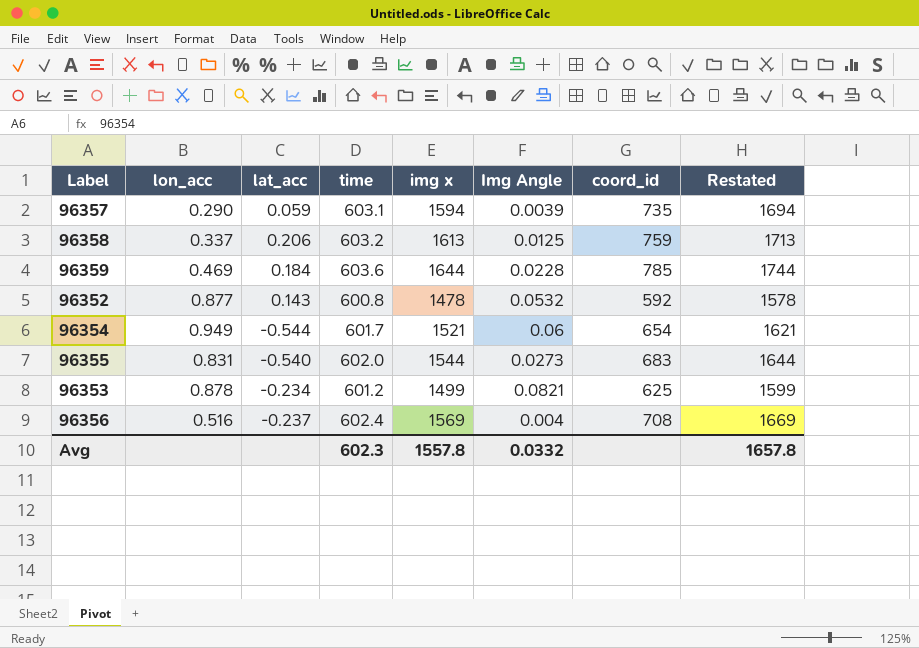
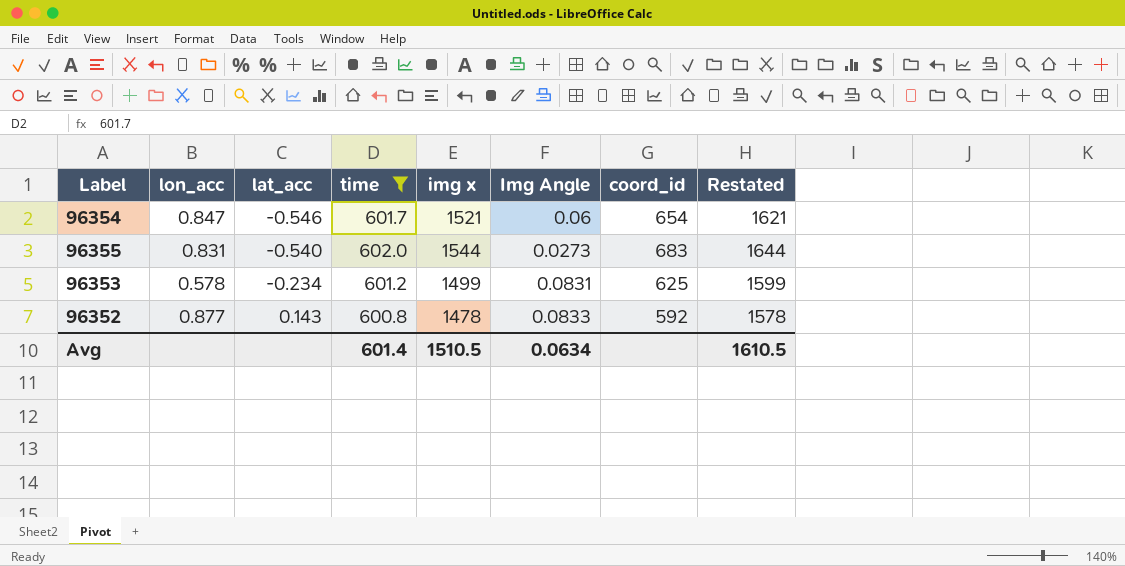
filter: none -> time <= 602.0
row order: none -> lat_acc ascending
96354 | lon_acc: 0.949 -> 0.847
96354 | lat_acc: -0.544 -> -0.546
96353 | lon_acc: 0.878 -> 0.578
96353 | Img Angle: 0.0821 -> 0.0831
96352 | Img Angle: 0.0532 -> 0.0833
Avg | time: 602.3 -> 601.4
Avg | img x: 1557.8 -> 1510.5
Avg | Img Angle: 0.0332 -> 0.0634
Avg | Restated: 1657.8 -> 1610.5

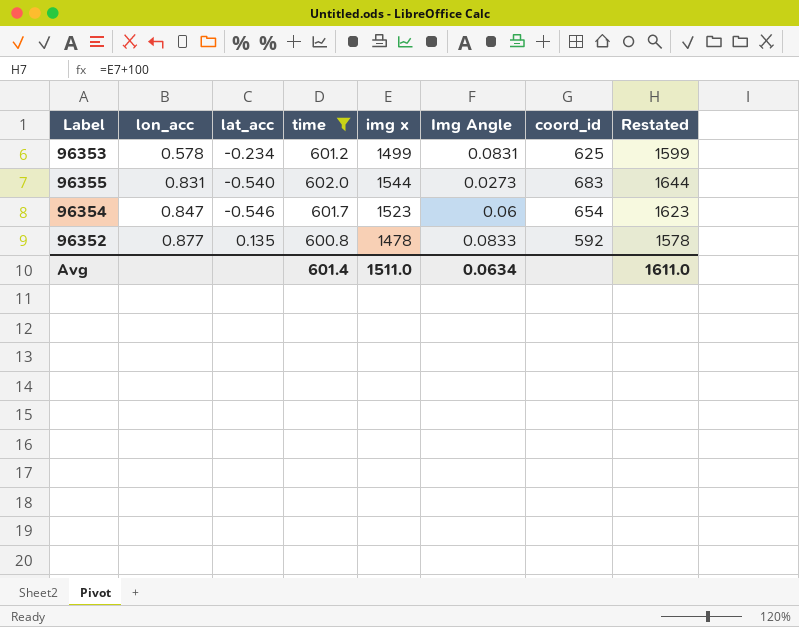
row order: lat_acc ascending -> lon_acc ascending
96354 | img x: 1521 -> 1523
96354 | Restated: 1621 -> 1623
96352 | lat_acc: 0.143 -> 0.135
Avg | img x: 1510.5 -> 1511.0
Avg | Restated: 1610.5 -> 1611.0

